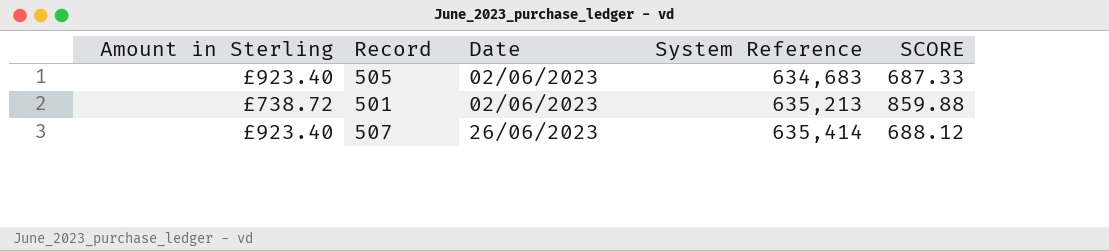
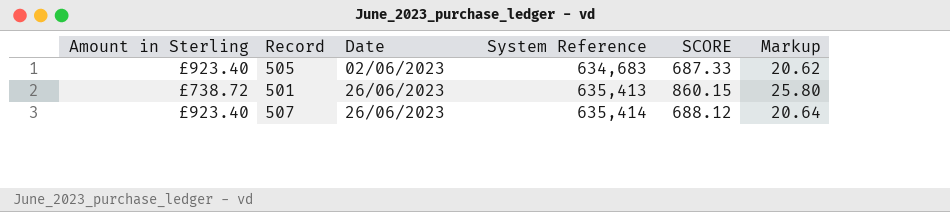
column Markup | formula: none -> [SCORE] * 0.03
501 | Date: 02/06/2023 -> 26/06/2023
501 | System Reference: 635,213 -> 635,413
501 | SCORE: 859.88 -> 860.15

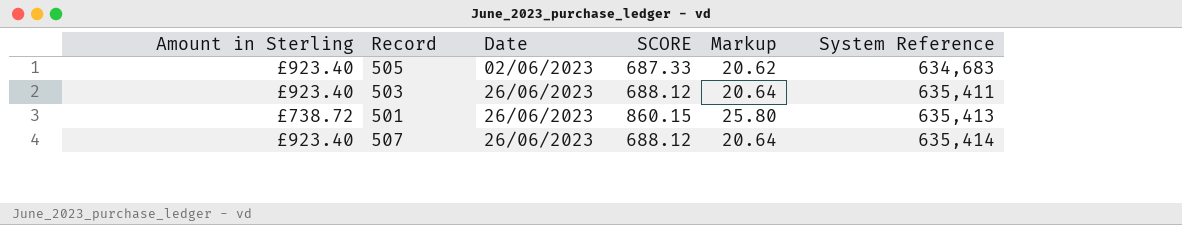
column System Reference | position: 4 -> 6
row 503: none -> £923.40 | 26/06/2023 | 688.12 | 20.64 | 635,411

